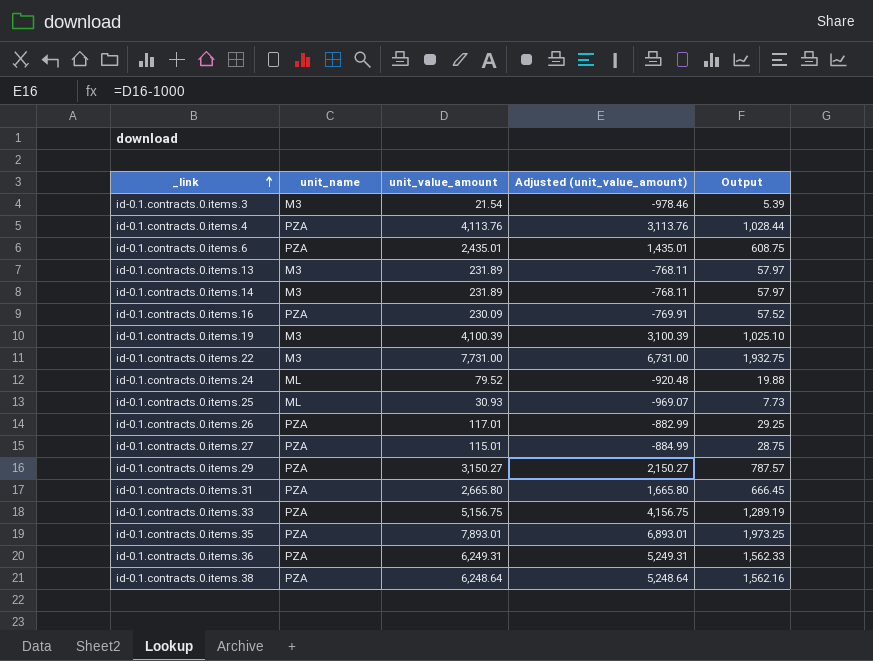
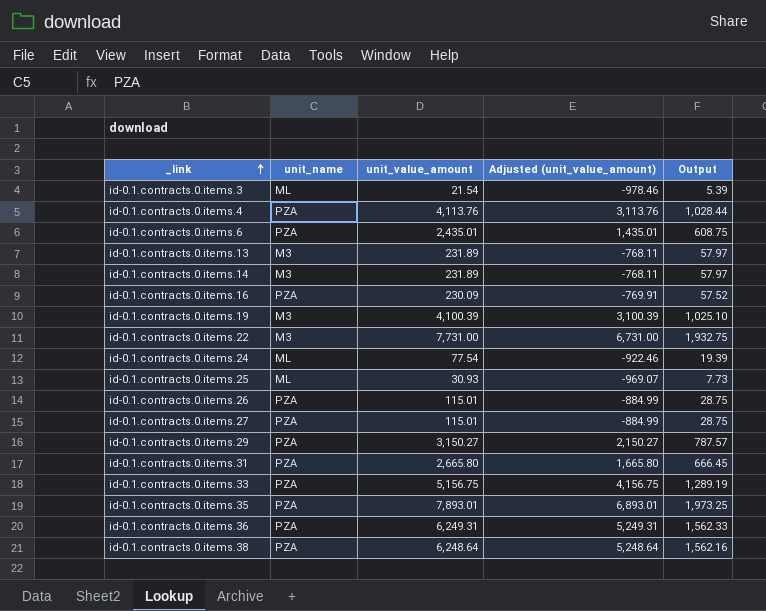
id-0.1.contracts.0.items.3 | unit_name: M3 -> ML
id-0.1.contracts.0.items.24 | unit_value_amount: 79.52 -> 77.54
id-0.1.contracts.0.items.24 | Adjusted (unit_value_amount): -920.48 -> -922.46
id-0.1.contracts.0.items.24 | Output: 19.88 -> 19.39
id-0.1.contracts.0.items.26 | unit_value_amount: 117.01 -> 115.01
id-0.1.contracts.0.items.26 | Adjusted (unit_value_amount): -882.99 -> -884.99
id-0.1.contracts.0.items.26 | Output: 29.25 -> 28.75

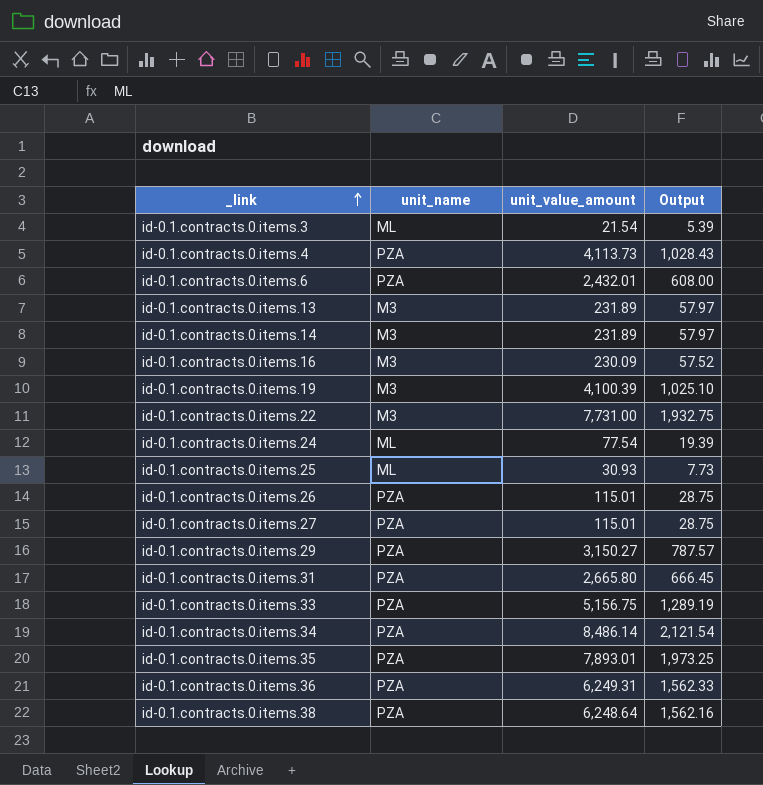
column Adjusted (unit_value_amount) | formula: [unit_value_amount] - 1000 -> none
id-0.1.contracts.0.items.4 | unit_value_amount: 4,113.76 -> 4,113.73
id-0.1.contracts.0.items.4 | Output: 1,028.44 -> 1,028.43
id-0.1.contracts.0.items.6 | unit_value_amount: 2,435.01 -> 2,432.01
id-0.1.contracts.0.items.6 | Output: 608.75 -> 608.00
id-0.1.contracts.0.items.16 | unit_name: PZA -> M3
row id-0.1.contracts.0.items.34: none -> PZA | 8,486.14 | 2,121.54

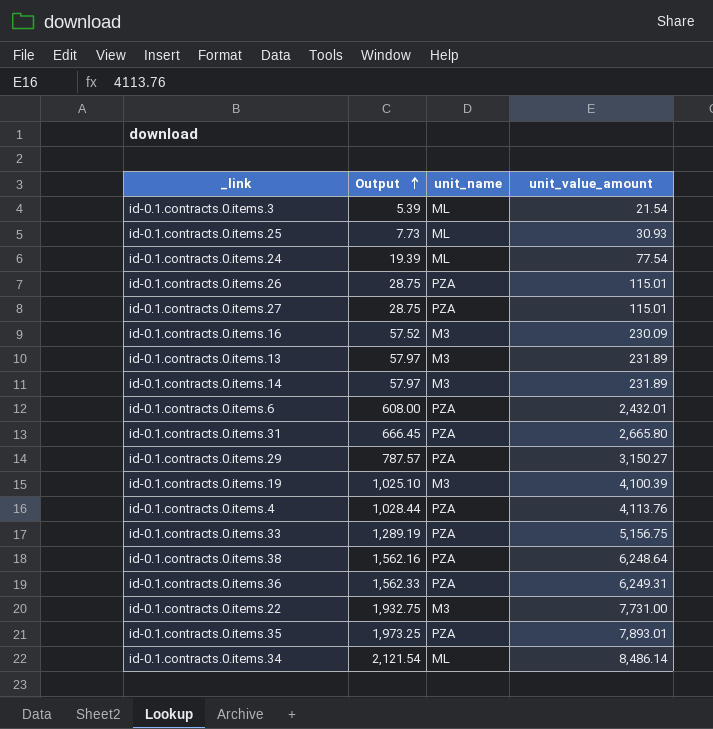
row order: _link ascending -> Output ascending
column Output | position: 4 -> 2
id-0.1.contracts.0.items.4 | Output: 1,028.43 -> 1,028.44
id-0.1.contracts.0.items.4 | unit_value_amount: 4,113.73 -> 4,113.76
id-0.1.contracts.0.items.34 | unit_name: PZA -> ML

